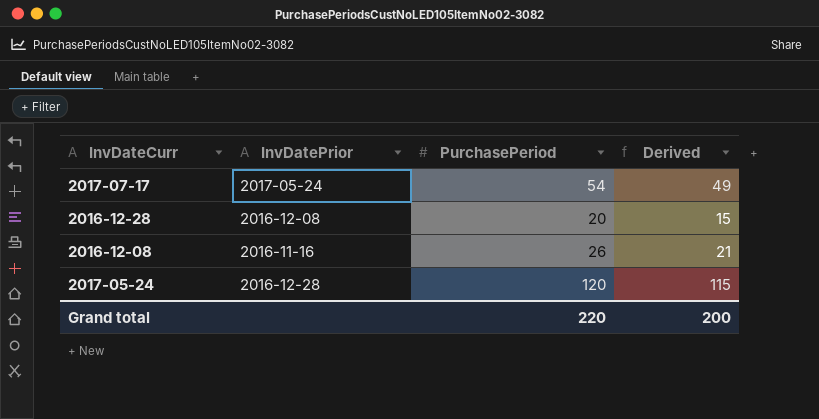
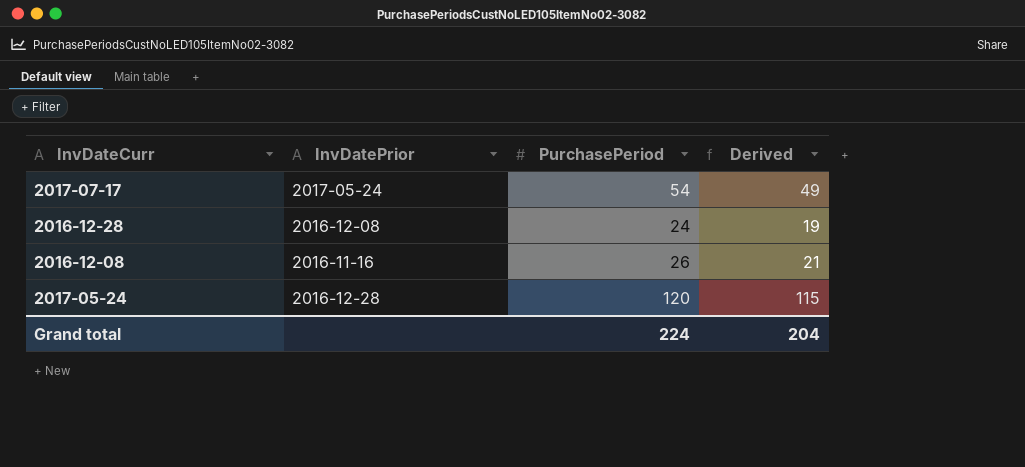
2016-12-28 | PurchasePeriod: 20 -> 24
2016-12-28 | Derived: 15 -> 19
Grand total | PurchasePeriod: 220 -> 224
Grand total | Derived: 200 -> 204

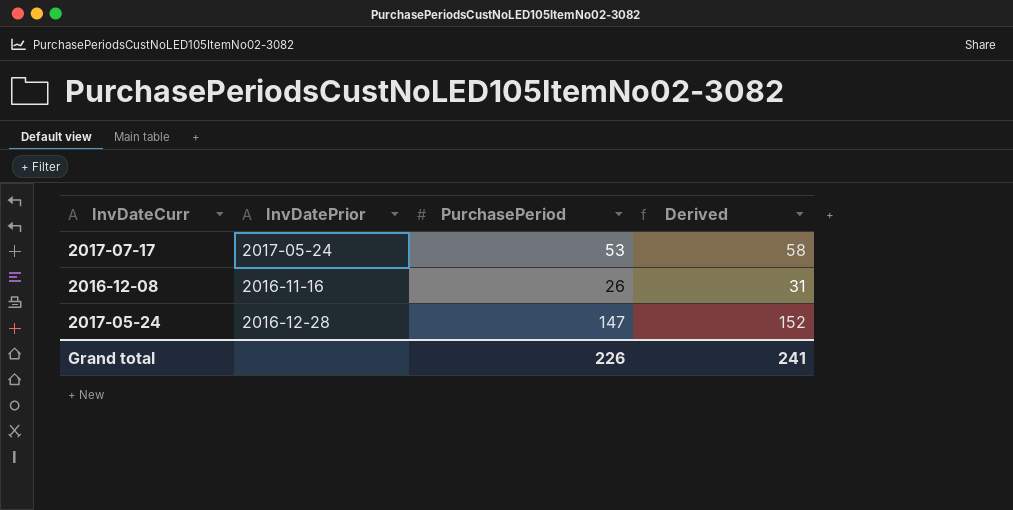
column Derived | formula: [PurchasePeriod] - 5 -> [PurchasePeriod] + 5
row 2016-12-28: 2016-12-08 | 24 | 19 -> none
2017-07-17 | PurchasePeriod: 54 -> 53
2017-05-24 | PurchasePeriod: 120 -> 147
Grand total | PurchasePeriod: 224 -> 226
Grand total | Derived: 204 -> 241

